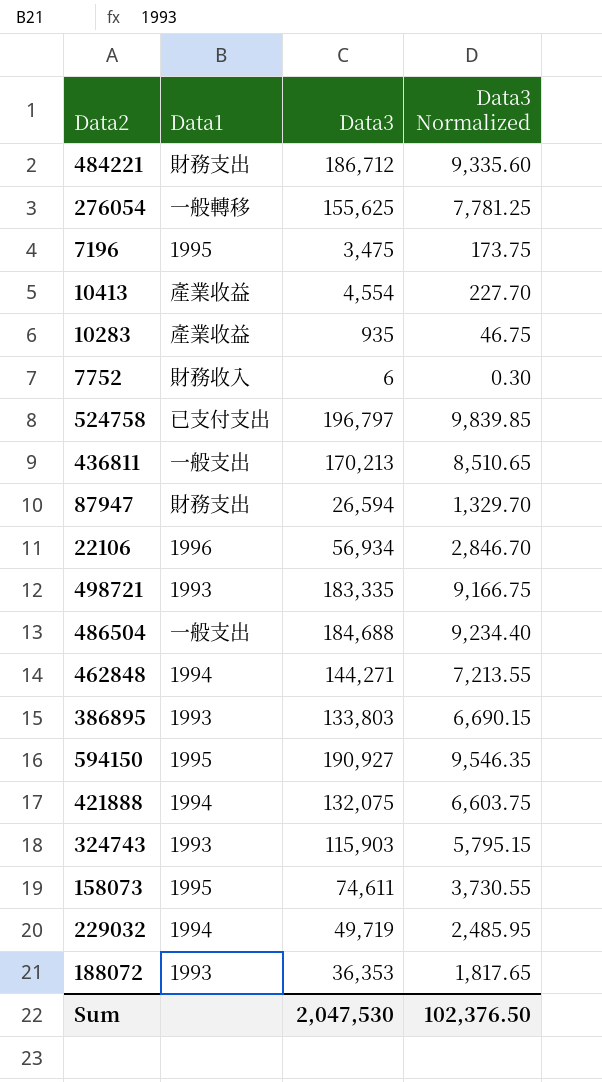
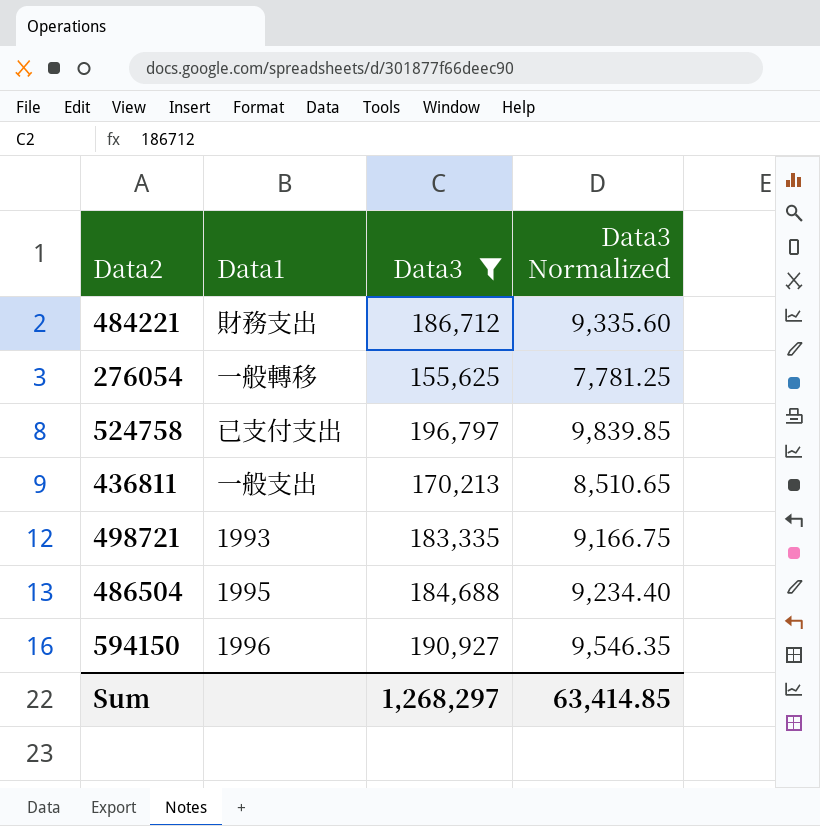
filter: none -> Data3 >= 155,625
486504 | Data1: 一般支出 -> 1995
594150 | Data1: 1995 -> 1996
Sum | Data3: 2,047,530 -> 1,268,297
Sum | Data3 Normalized: 102,376.50 -> 63,414.85

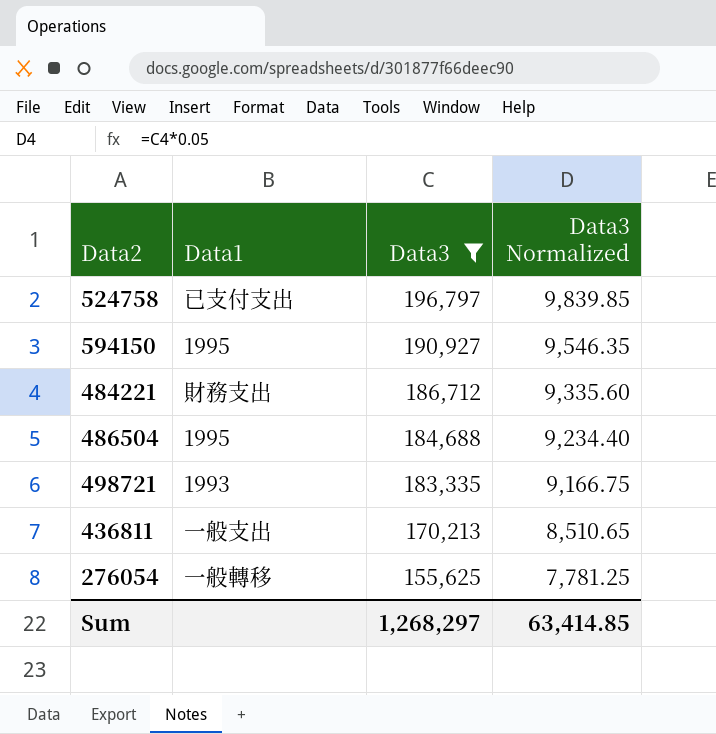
row order: none -> Data3 descending
594150 | Data1: 1996 -> 1995

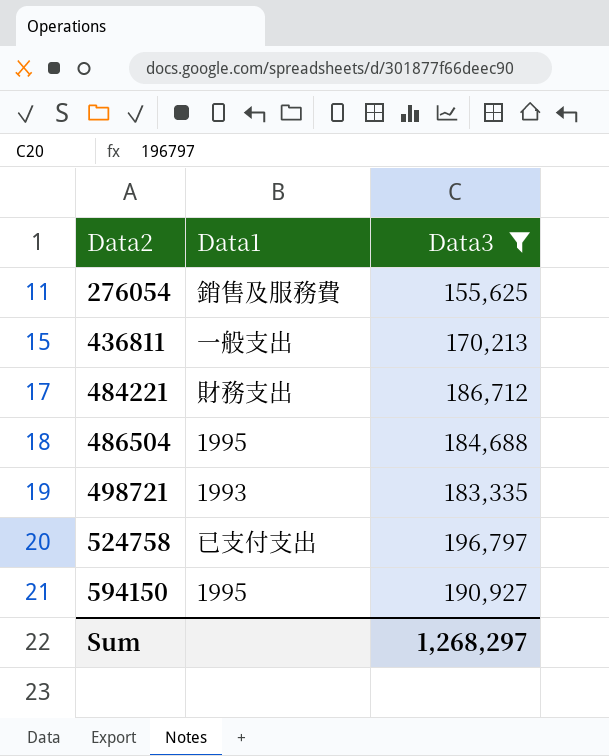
row order: Data3 descending -> Data2 ascending
column Data3 Normalized | formula: [Data3] * 0.05 -> none
276054 | Data1: 一般轉移 -> 銷售及服務費

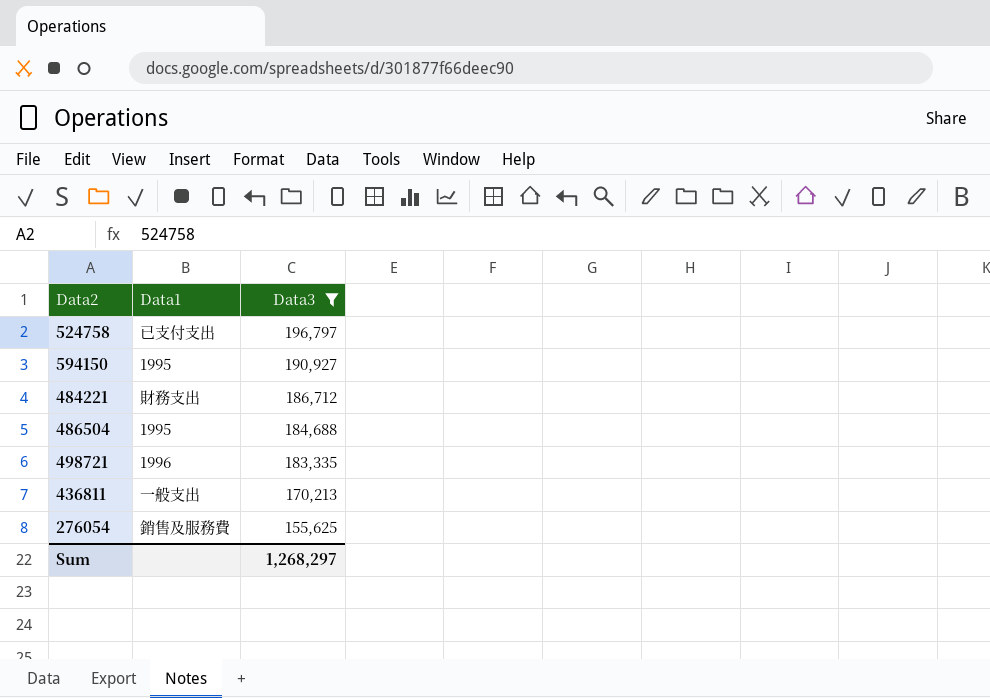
row order: Data2 ascending -> Data3 descending
498721 | Data1: 1993 -> 1996

